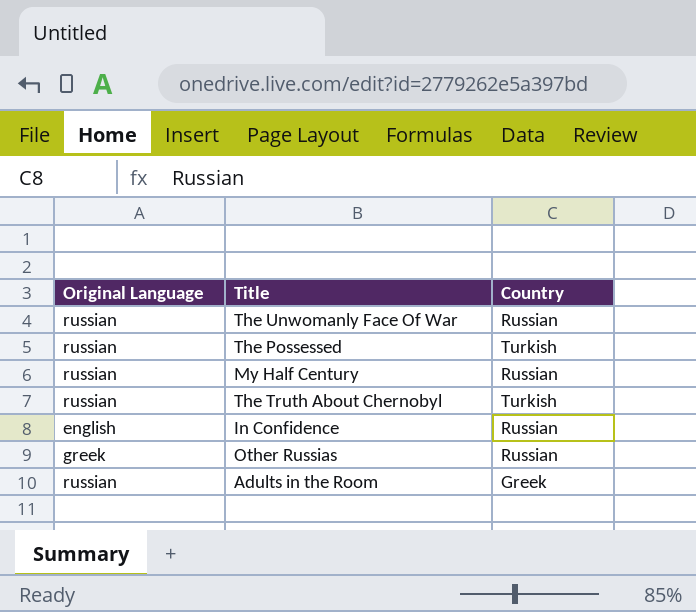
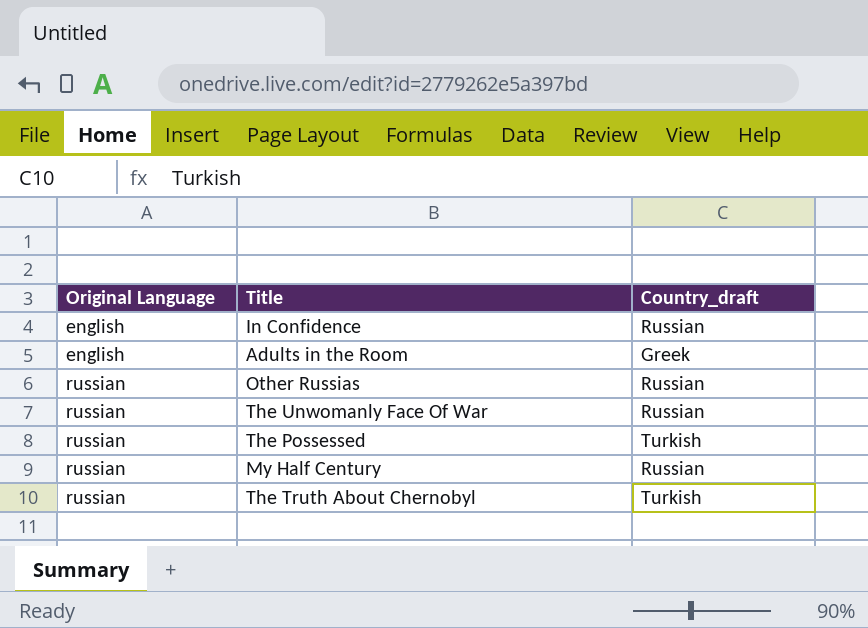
row order: none -> Original Language ascending
column name: Country -> Country_draft
Adults in the Room | Original Language: russian -> english
Other Russias | Original Language: greek -> russian

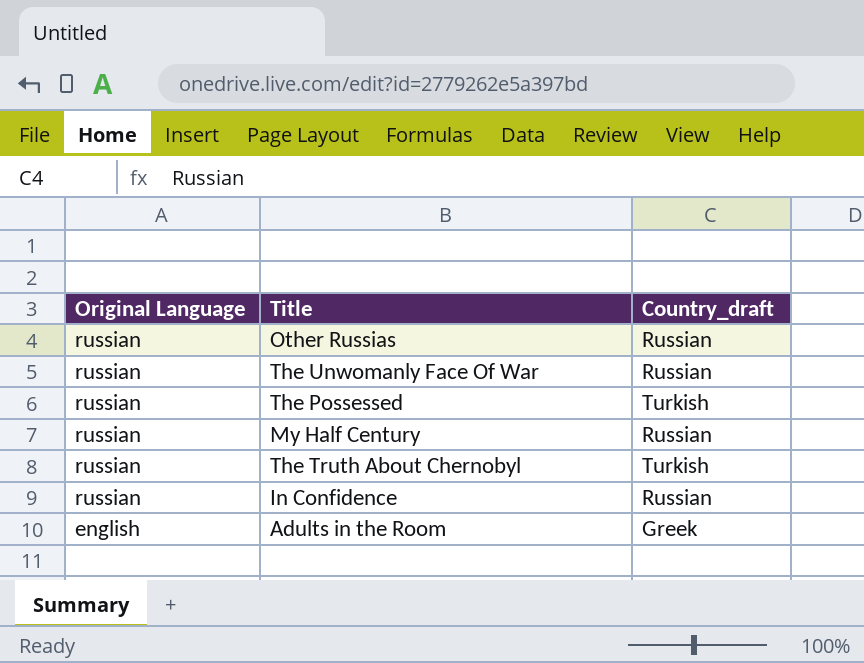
row order: Original Language ascending -> Original Language descending
In Confidence | Original Language: english -> russian

